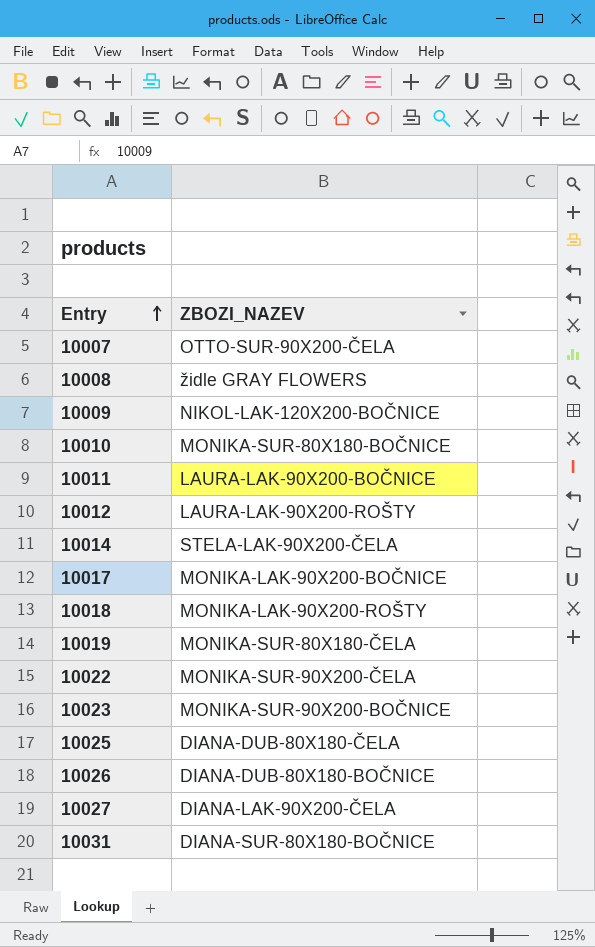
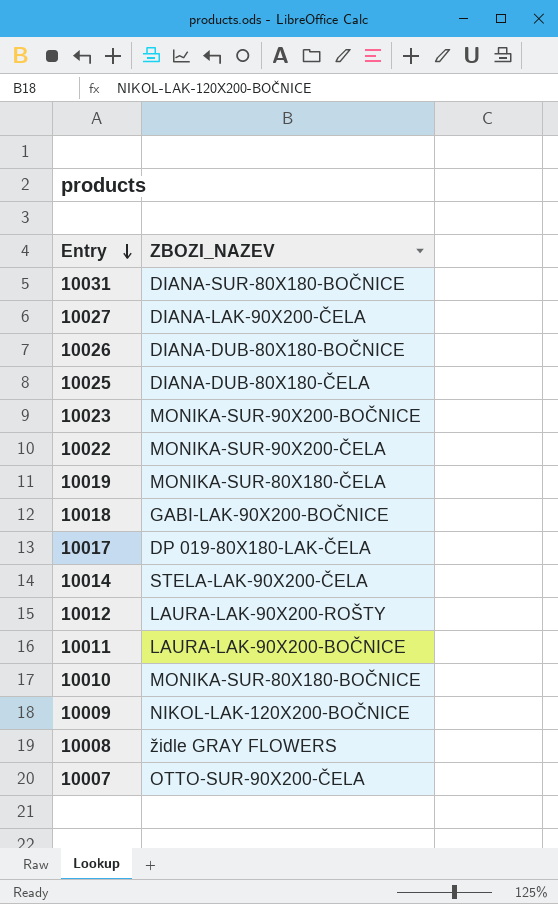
row order: Entry ascending -> Entry descending
10018 | ZBOZI_NAZEV: MONIKA-LAK-90X200-ROŠTY -> GABI-LAK-90X200-BOČNICE
10017 | ZBOZI_NAZEV: MONIKA-LAK-90X200-BOČNICE -> DP 019-80X180-LAK-ČELA

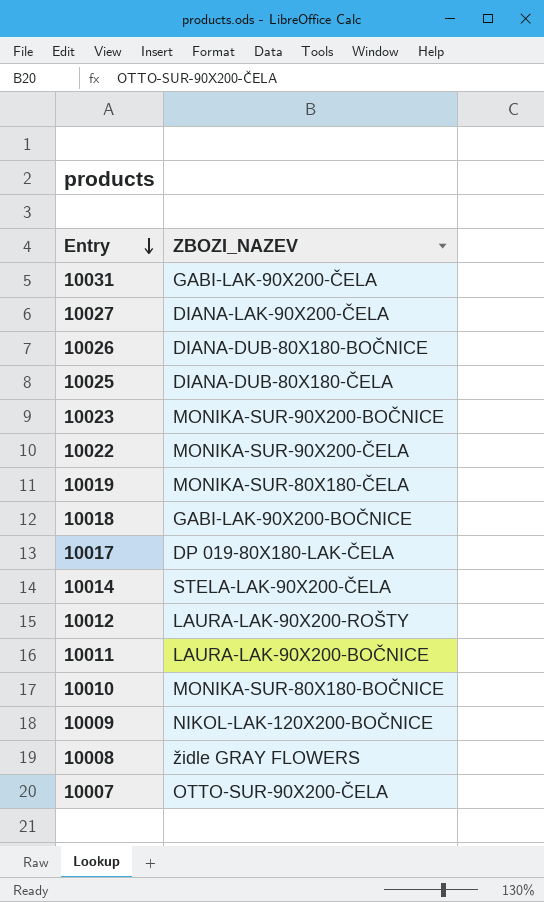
10031 | ZBOZI_NAZEV: DIANA-SUR-80X180-BOČNICE -> GABI-LAK-90X200-ČELA

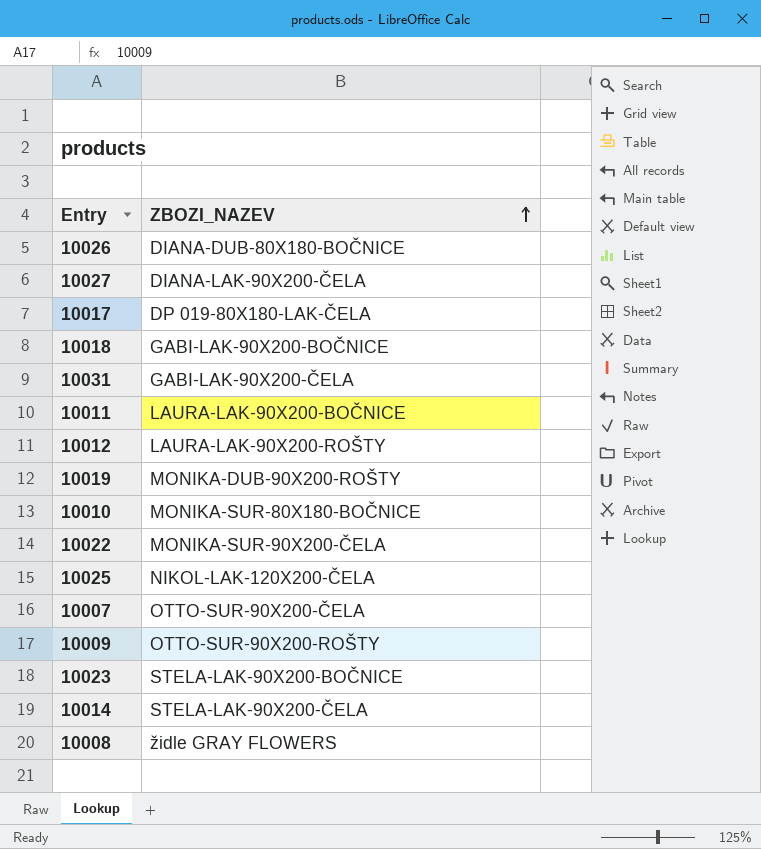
row order: Entry descending -> ZBOZI_NAZEV ascending
10019 | ZBOZI_NAZEV: MONIKA-SUR-80X180-ČELA -> MONIKA-DUB-90X200-ROŠTY
10025 | ZBOZI_NAZEV: DIANA-DUB-80X180-ČELA -> NIKOL-LAK-120X200-ČELA
10009 | ZBOZI_NAZEV: NIKOL-LAK-120X200-BOČNICE -> OTTO-SUR-90X200-ROŠTY
10023 | ZBOZI_NAZEV: MONIKA-SUR-90X200-BOČNICE -> STELA-LAK-90X200-BOČNICE

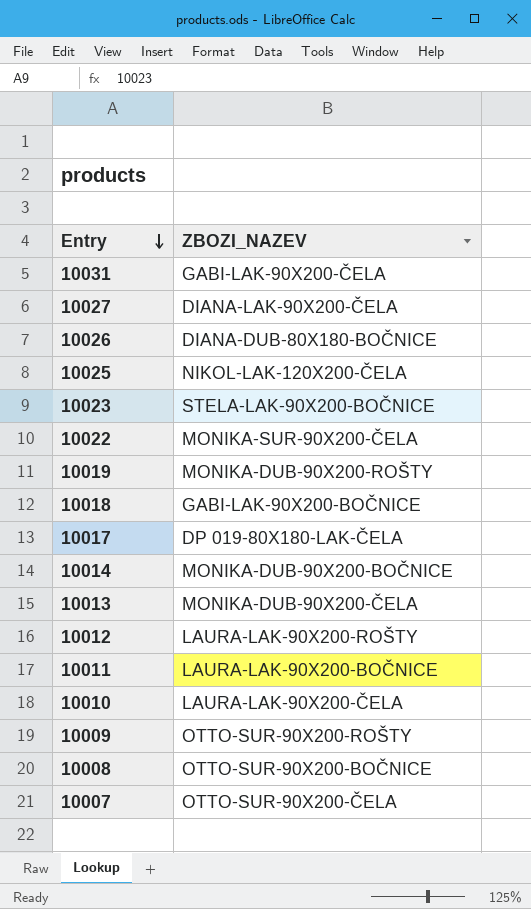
row order: ZBOZI_NAZEV ascending -> Entry descending
10014 | ZBOZI_NAZEV: STELA-LAK-90X200-ČELA -> MONIKA-DUB-90X200-BOČNICE
row 10013: none -> MONIKA-DUB-90X200-ČELA
10010 | ZBOZI_NAZEV: MONIKA-SUR-80X180-BOČNICE -> LAURA-LAK-90X200-ČELA
10008 | ZBOZI_NAZEV: židle GRAY FLOWERS -> OTTO-SUR-90X200-BOČNICE

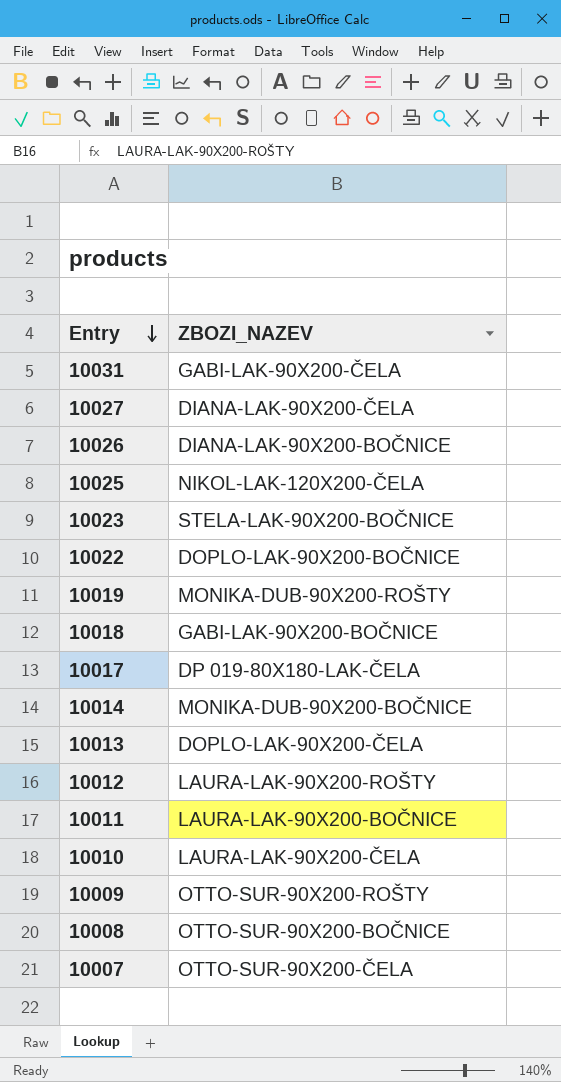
10026 | ZBOZI_NAZEV: DIANA-DUB-80X180-BOČNICE -> DIANA-LAK-90X200-BOČNICE
10022 | ZBOZI_NAZEV: MONIKA-SUR-90X200-ČELA -> DOPLO-LAK-90X200-BOČNICE
10013 | ZBOZI_NAZEV: MONIKA-DUB-90X200-ČELA -> DOPLO-LAK-90X200-ČELA

